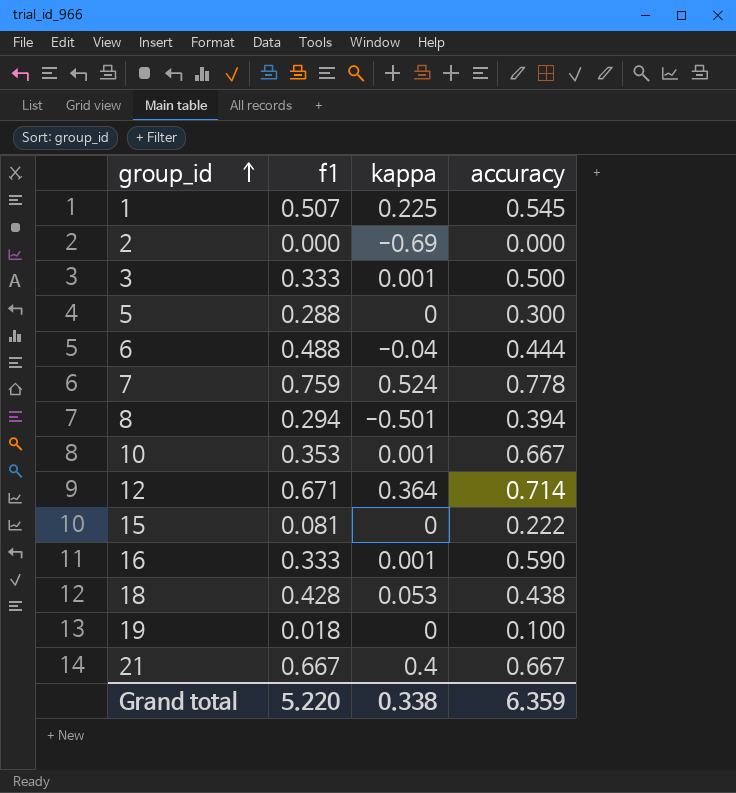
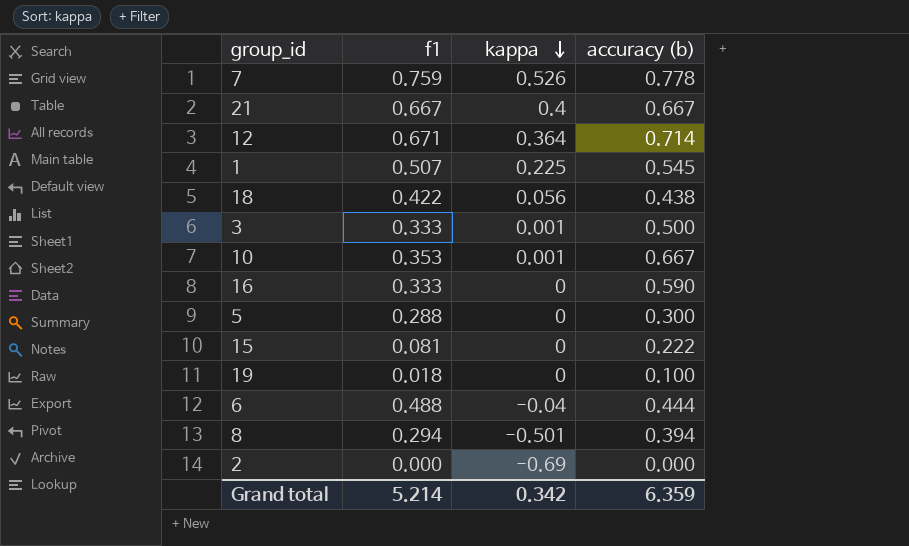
row order: group_id ascending -> kappa descending
column name: accuracy -> accuracy (b)
7 | kappa: 0.524 -> 0.526
18 | f1: 0.428 -> 0.422
18 | kappa: 0.053 -> 0.056
16 | kappa: 0.001 -> 0
Grand total | f1: 5.220 -> 5.214
Grand total | kappa: 0.338 -> 0.342

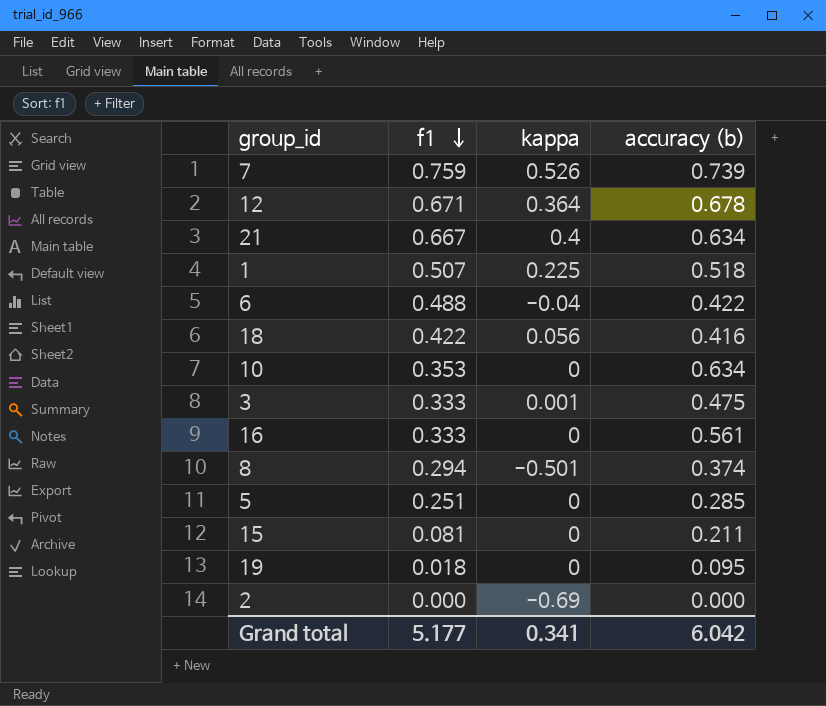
row order: kappa descending -> f1 descending
7 | accuracy (b): 0.778 -> 0.739
12 | accuracy (b): 0.714 -> 0.678
21 | accuracy (b): 0.667 -> 0.634
1 | accuracy (b): 0.545 -> 0.518
6 | accuracy (b): 0.444 -> 0.422
18 | accuracy (b): 0.438 -> 0.416
10 | kappa: 0.001 -> 0
10 | accuracy (b): 0.667 -> 0.634
3 | accuracy (b): 0.500 -> 0.475
16 | accuracy (b): 0.590 -> 0.561
8 | accuracy (b): 0.394 -> 0.374
5 | f1: 0.288 -> 0.251
5 | accuracy (b): 0.300 -> 0.285
15 | accuracy (b): 0.222 -> 0.211
19 | accuracy (b): 0.100 -> 0.095
Grand total | f1: 5.214 -> 5.177
Grand total | kappa: 0.342 -> 0.341
Grand total | accuracy (b): 6.359 -> 6.042

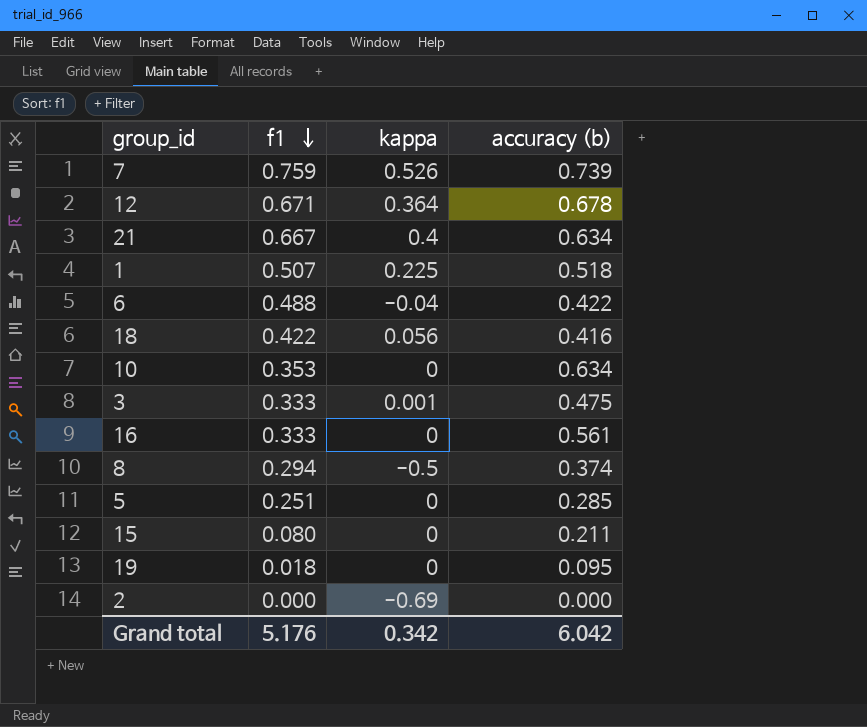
8 | kappa: -0.501 -> -0.5
15 | f1: 0.081 -> 0.080
Grand total | f1: 5.177 -> 5.176
Grand total | kappa: 0.341 -> 0.342

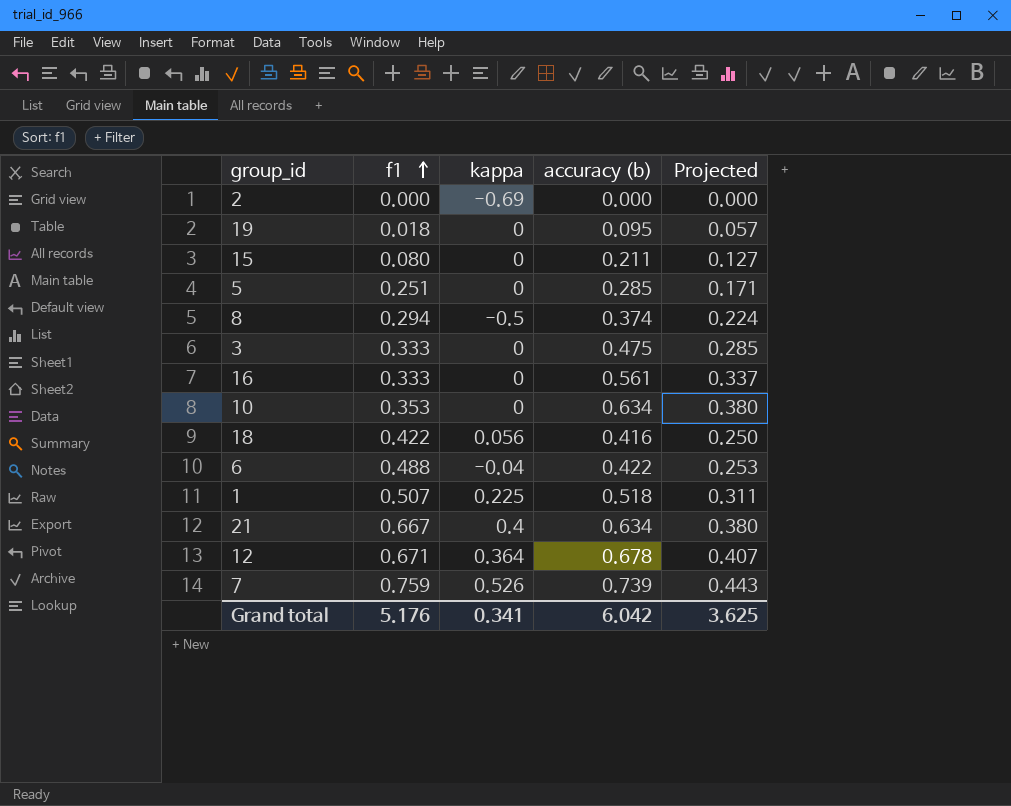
row order: f1 descending -> f1 ascending
column Projected | formula: none -> [accuracy (b)] * 0.6
3 | kappa: 0.001 -> 0
Grand total | kappa: 0.342 -> 0.341

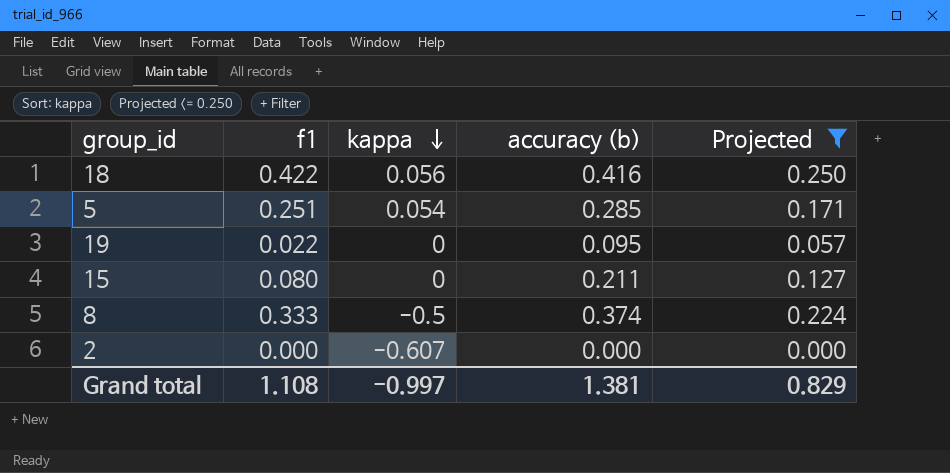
filter: none -> Projected <= 0.250
row order: f1 ascending -> kappa descending
5 | kappa: 0 -> 0.054
19 | f1: 0.018 -> 0.022
8 | f1: 0.294 -> 0.333
2 | kappa: -0.69 -> -0.607
Grand total | f1: 5.176 -> 1.108
Grand total | kappa: 0.341 -> -0.997
Grand total | accuracy (b): 6.042 -> 1.381
Grand total | Projected: 3.625 -> 0.829

